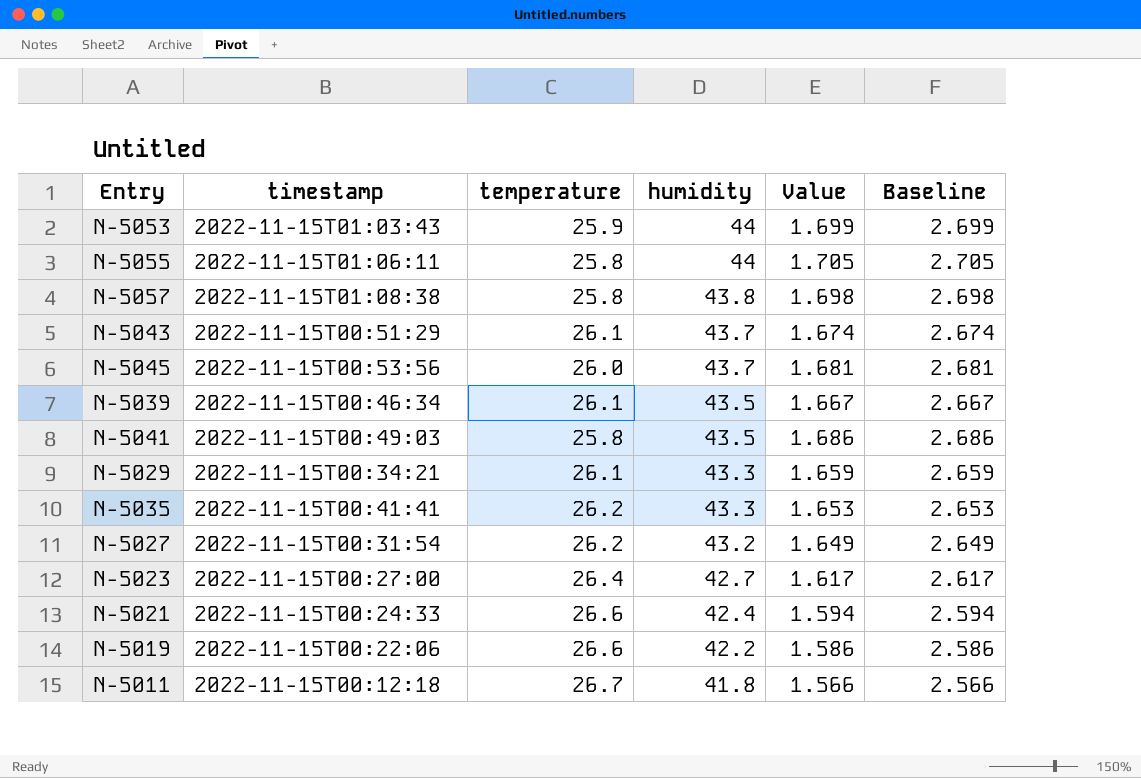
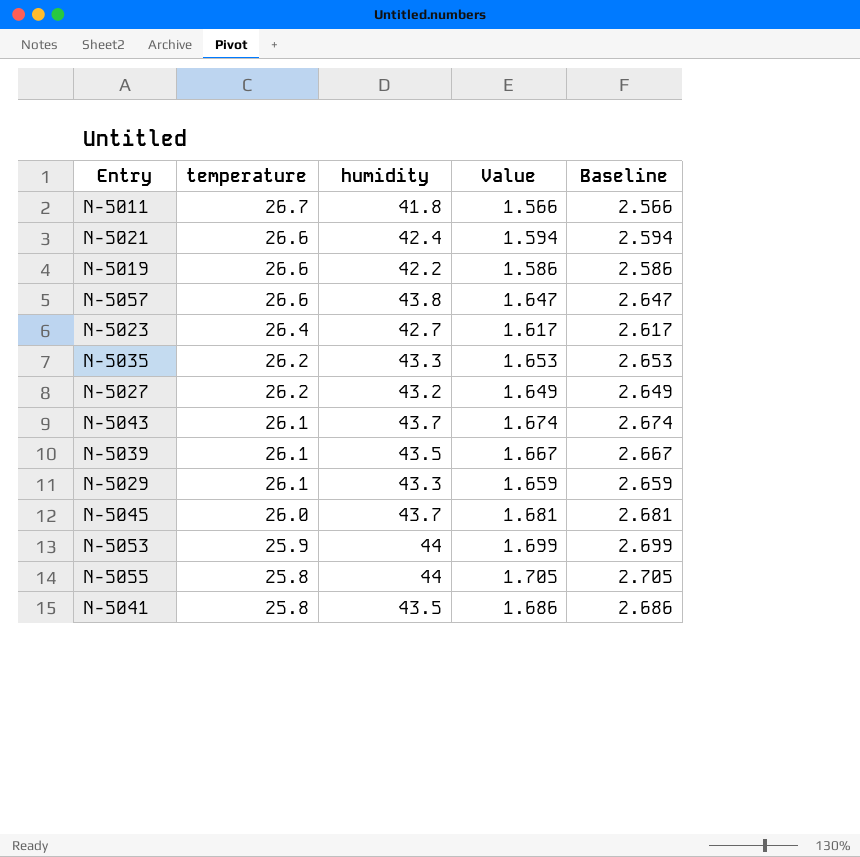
row order: humidity descending -> temperature descending
column timestamp | position: 2 -> none
N-5057 | temperature: 25.8 -> 26.6
N-5057 | Value: 1.698 -> 1.647
N-5057 | Baseline: 2.698 -> 2.647

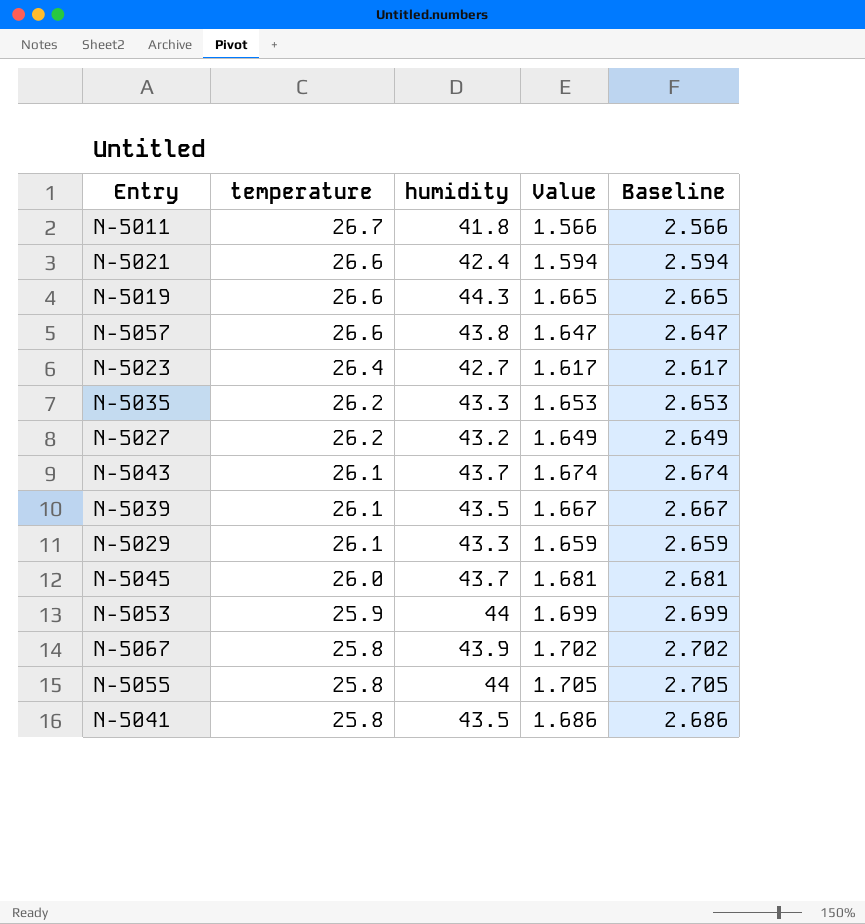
N-5019 | humidity: 42.2 -> 44.3
N-5019 | Value: 1.586 -> 1.665
N-5019 | Baseline: 2.586 -> 2.665
row N-5067: none -> 25.8 | 43.9 | 1.702 | 2.702

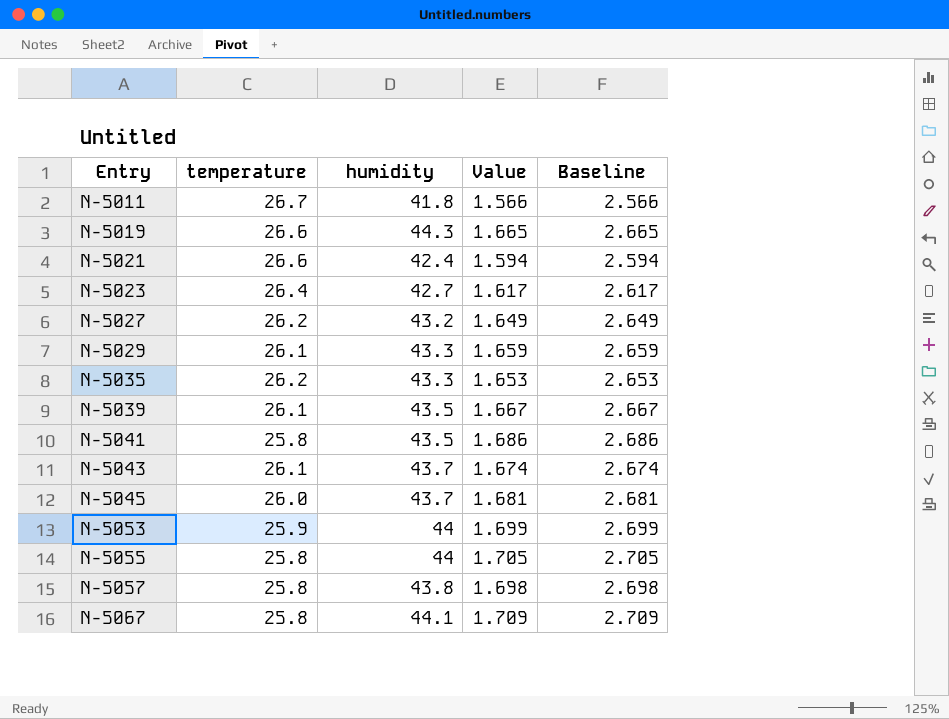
row order: temperature descending -> Entry ascending
N-5057 | temperature: 26.6 -> 25.8
N-5057 | Value: 1.647 -> 1.698
N-5057 | Baseline: 2.647 -> 2.698
N-5067 | humidity: 43.9 -> 44.1
N-5067 | Value: 1.702 -> 1.709
N-5067 | Baseline: 2.702 -> 2.709

